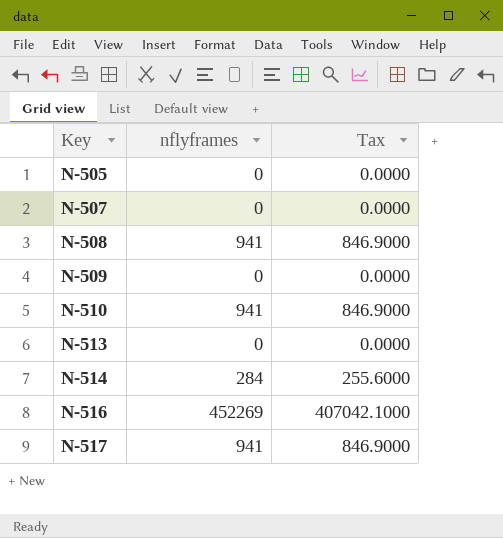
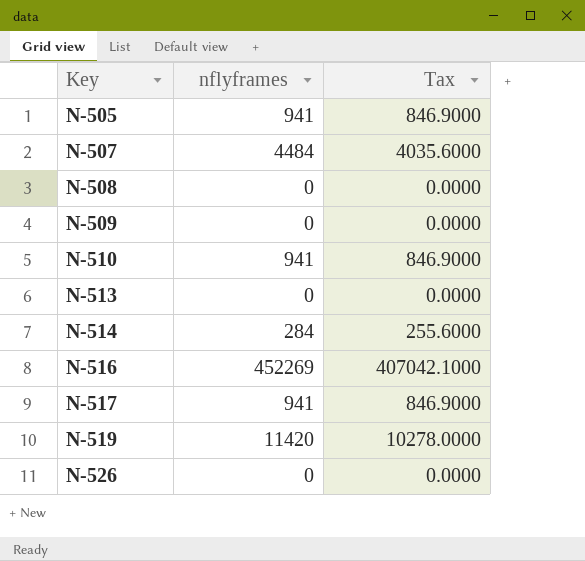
N-505 | nflyframes: 0 -> 941
N-505 | Tax: 0.0000 -> 846.9000
N-507 | nflyframes: 0 -> 4484
N-507 | Tax: 0.0000 -> 4035.6000
N-508 | nflyframes: 941 -> 0
N-508 | Tax: 846.9000 -> 0.0000
row N-519: none -> 11420 | 10278.0000
row N-526: none -> 0 | 0.0000

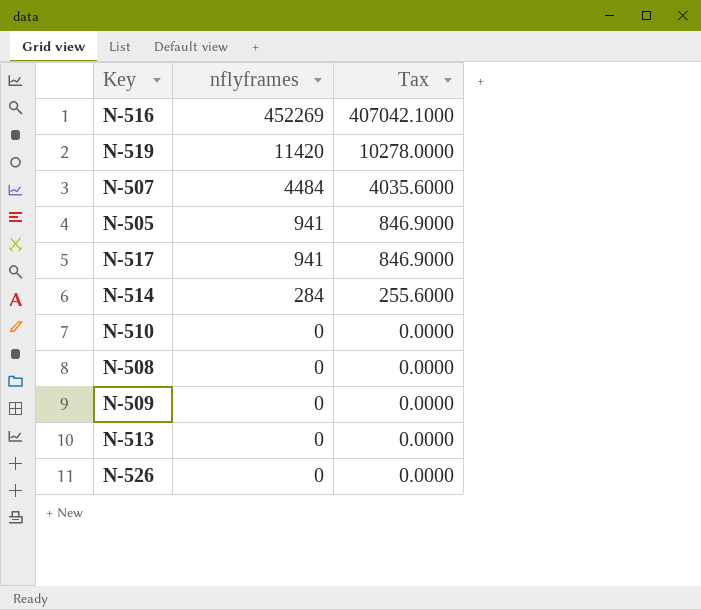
row order: Key ascending -> nflyframes descending
N-510 | nflyframes: 941 -> 0
N-510 | Tax: 846.9000 -> 0.0000

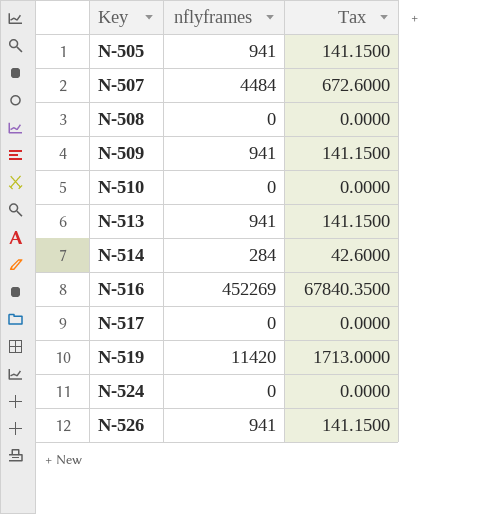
row order: nflyframes descending -> Key ascending
column Tax | formula: [nflyframes] * 0.9 -> [nflyframes] * 0.15
N-509 | nflyframes: 0 -> 941
N-513 | nflyframes: 0 -> 941
N-517 | nflyframes: 941 -> 0
row N-524: none -> 0 | 0.0000
N-526 | nflyframes: 0 -> 941

